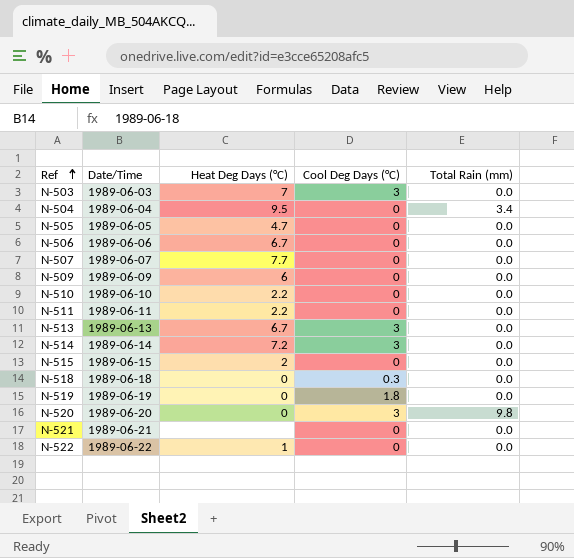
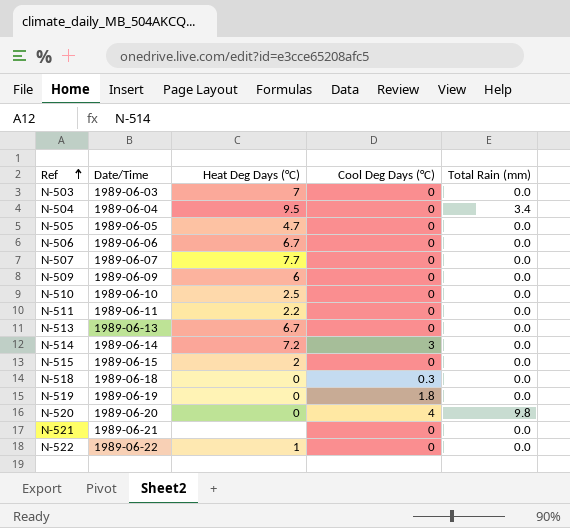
N-503 | Cool Deg Days (°C): 3 -> 0
N-510 | Heat Deg Days (°C): 2.2 -> 2.5
N-513 | Cool Deg Days (°C): 3 -> 0
N-520 | Cool Deg Days (°C): 3 -> 4

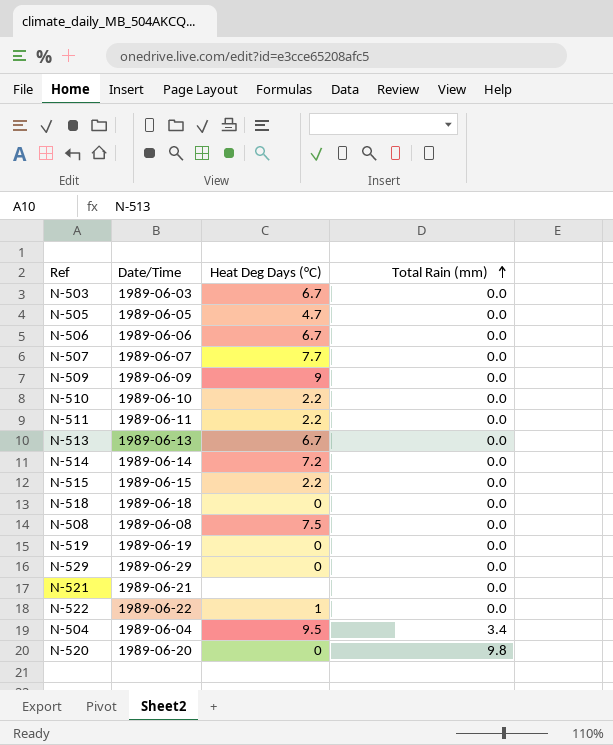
row order: Ref ascending -> Total Rain (mm) ascending
column Cool Deg Days (°C) | position: 4 -> none
N-503 | Heat Deg Days (°C): 7 -> 6.7
N-509 | Heat Deg Days (°C): 6 -> 9
N-510 | Heat Deg Days (°C): 2.5 -> 2.2
N-515 | Heat Deg Days (°C): 2 -> 2.2
row N-508: none -> 1989-06-08 | 7.5 | 0.0
row N-529: none -> 1989-06-29 | 0 | 0.0

